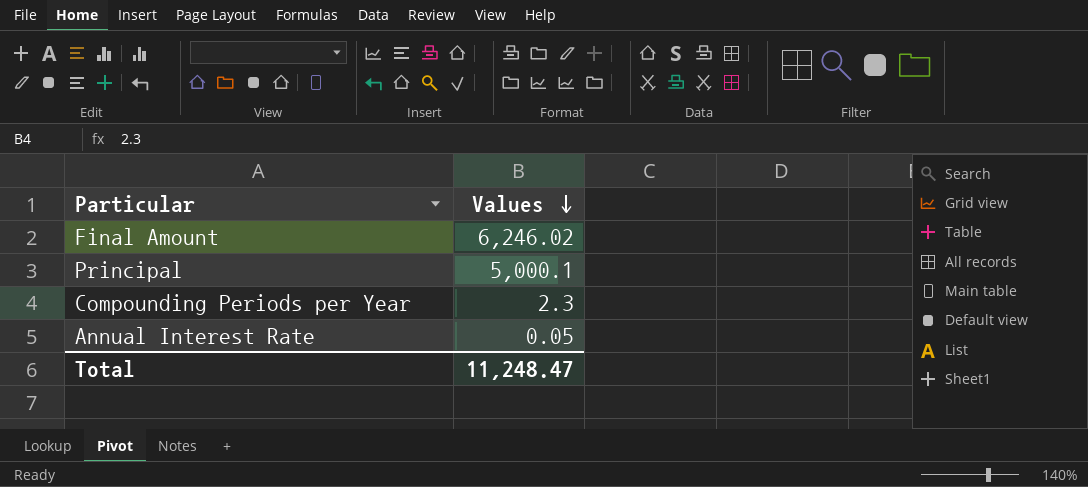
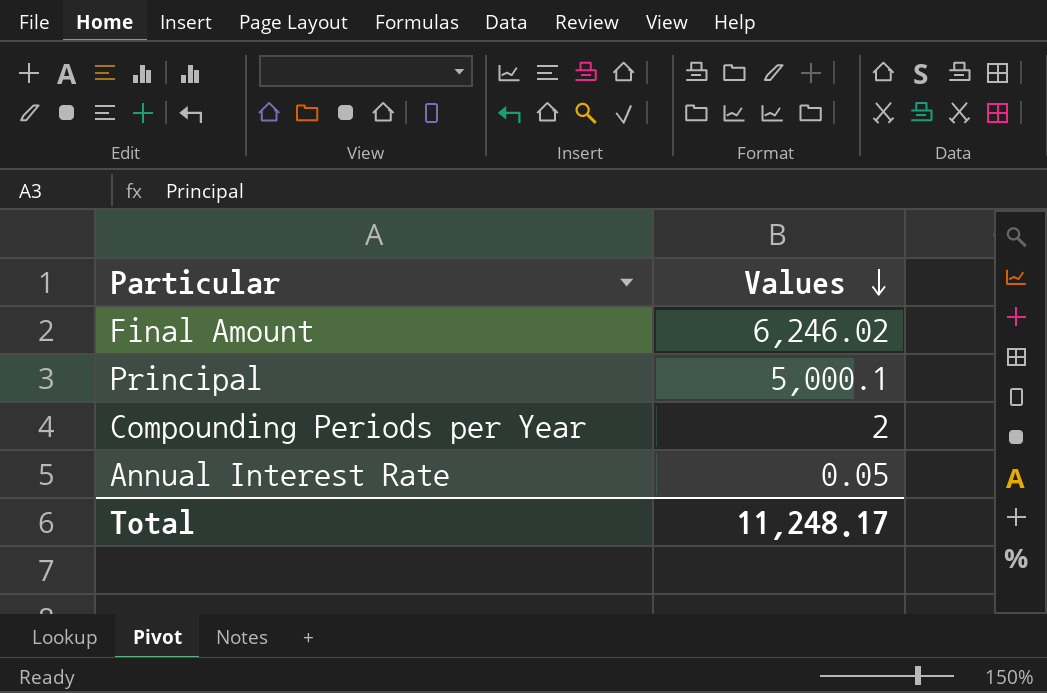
Compounding Periods per Year | Values: 2.3 -> 2
Total | Values: 11,248.47 -> 11,248.17

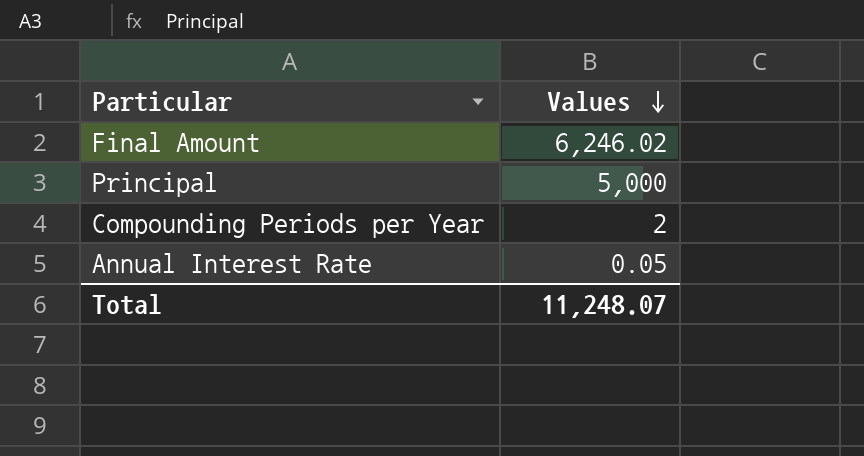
Principal | Values: 5,000.1 -> 5,000
Total | Values: 11,248.17 -> 11,248.07

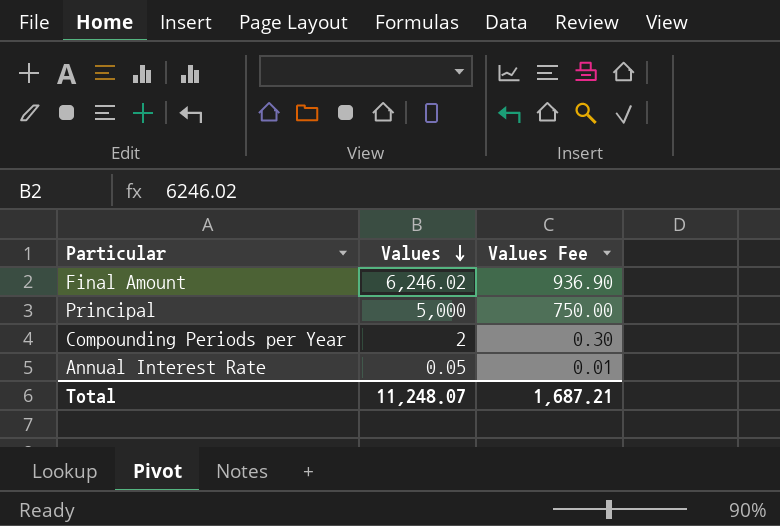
column Values Fee | formula: none -> [Values] * 0.15

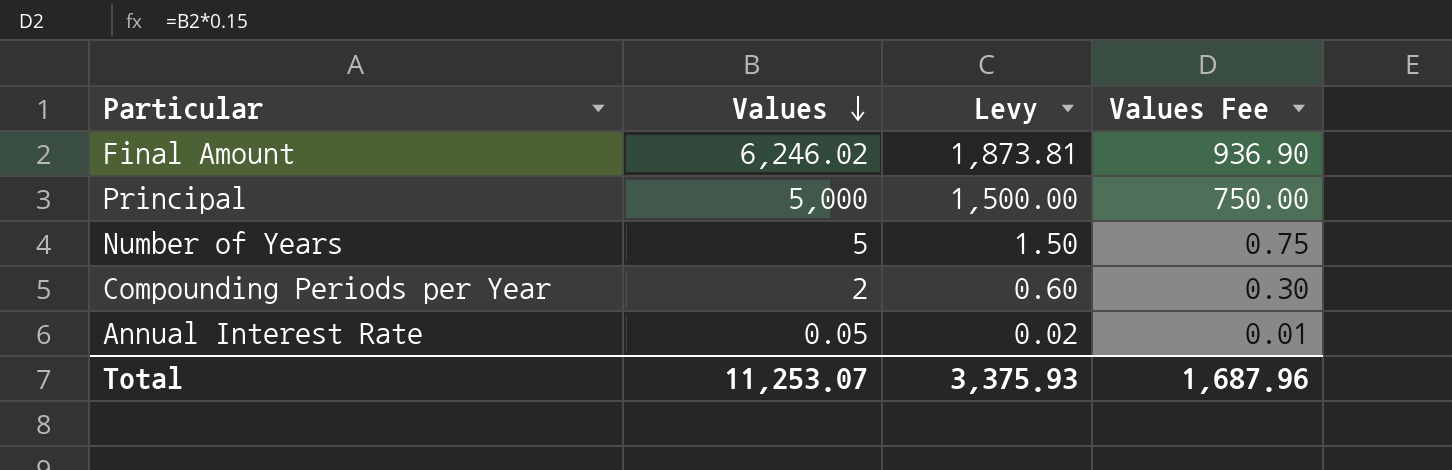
column Levy | formula: none -> [Values] * 0.3
row Number of Years: none -> 5 | 1.50 | 0.75
Total | Values: 11,248.07 -> 11,253.07
Total | Values Fee: 1,687.21 -> 1,687.96

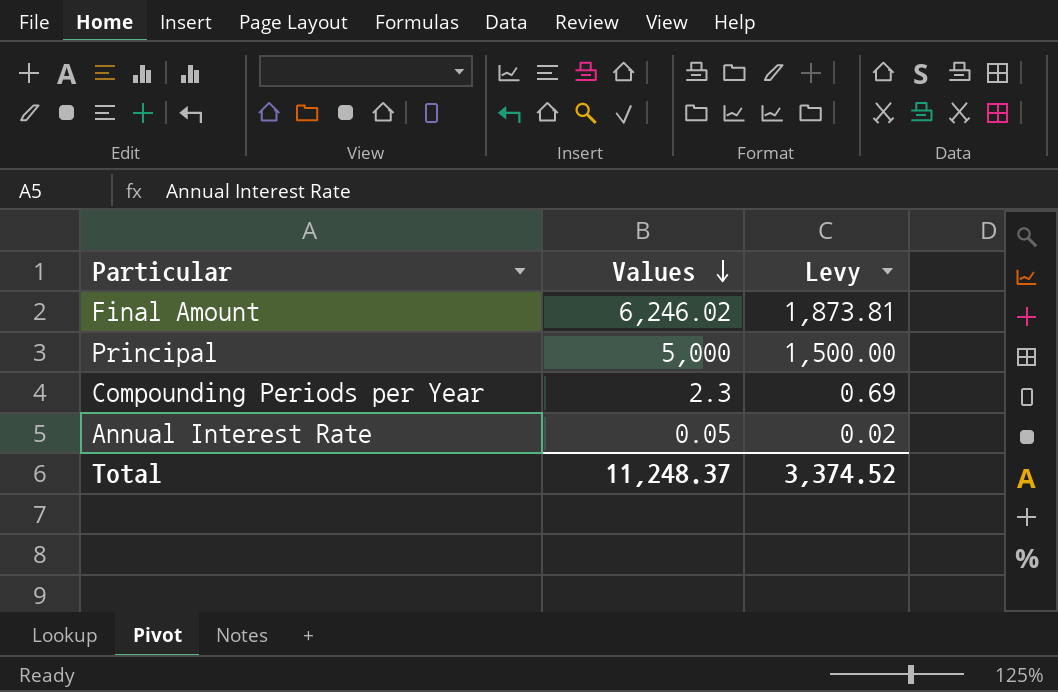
column Values Fee | formula: [Values] * 0.15 -> none
row Number of Years: 5 | 1.50 | 0.75 -> none
Compounding Periods per Year | Values: 2 -> 2.3
Compounding Periods per Year | Levy: 0.60 -> 0.69
Total | Values: 11,253.07 -> 11,248.37
Total | Levy: 3,375.93 -> 3,374.52

